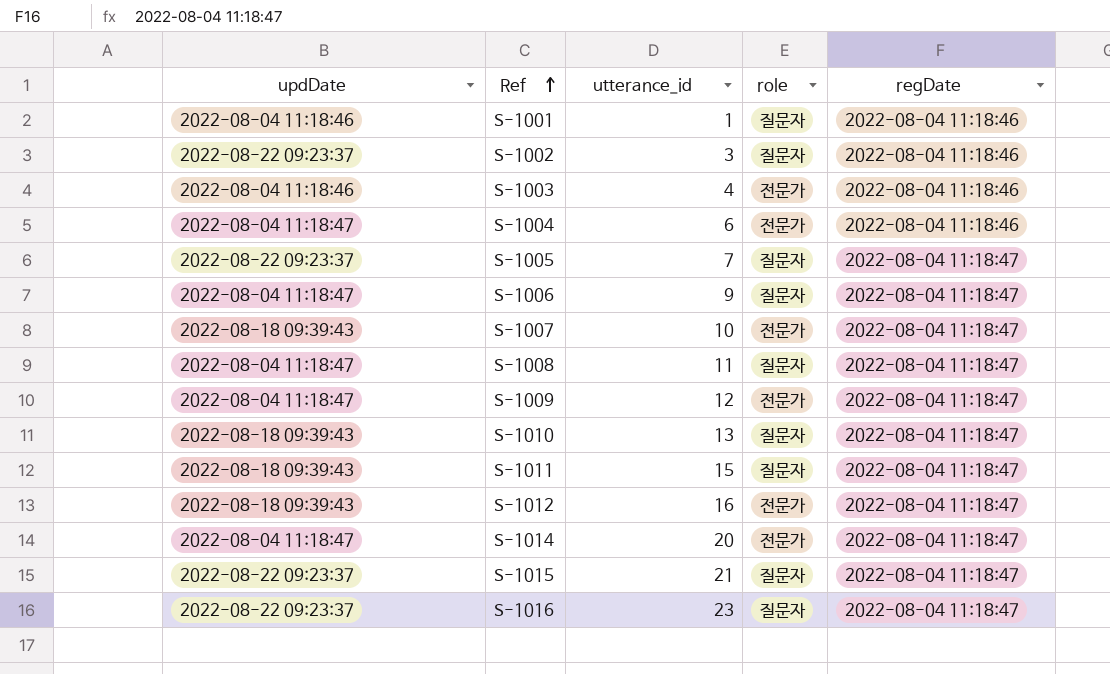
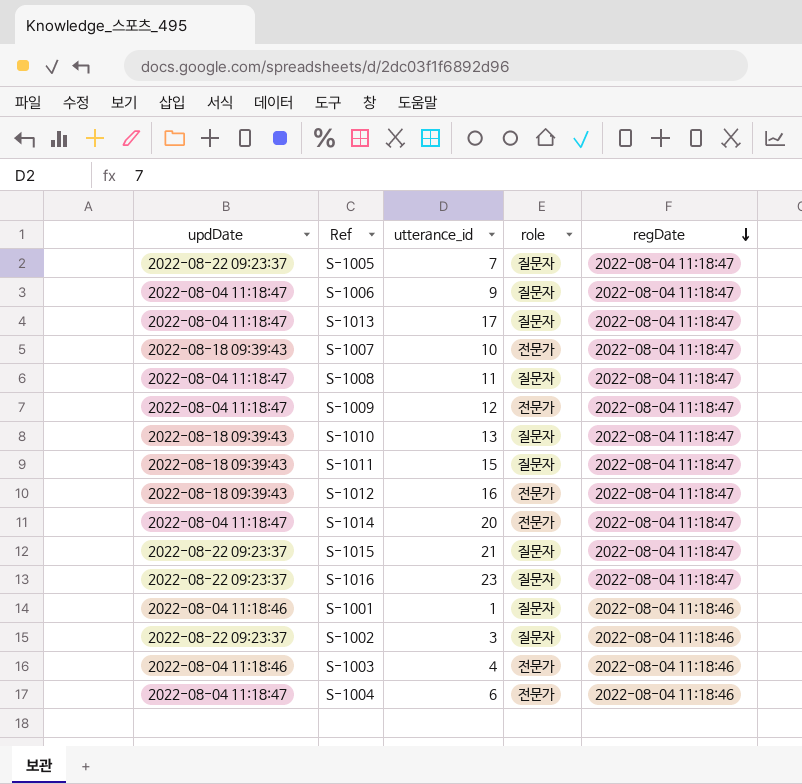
row order: Ref ascending -> regDate descending
row S-1013: none -> 2022-08-04 11:18:47 | 17 | 질문자 | 2022-08-04 11:18:47

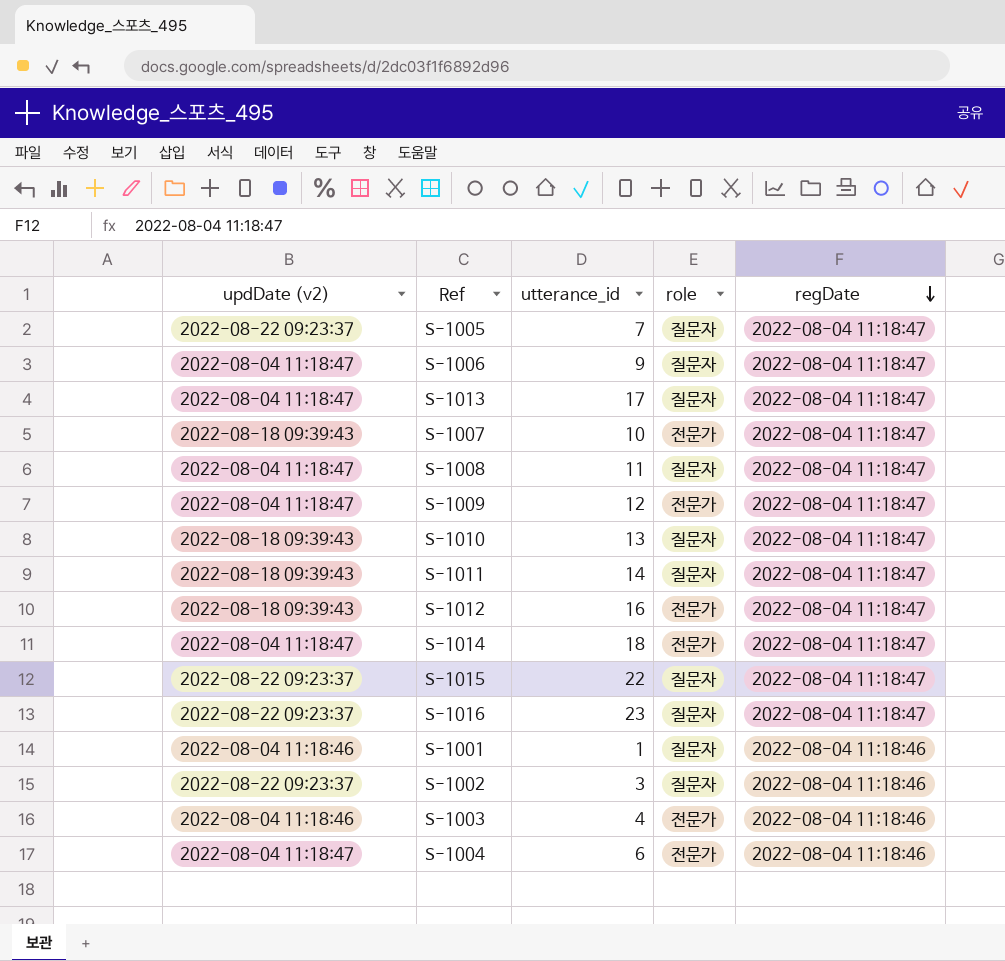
column name: updDate -> updDate (v2)
S-1011 | utterance_id: 15 -> 14
S-1014 | utterance_id: 20 -> 18
S-1015 | utterance_id: 21 -> 22

